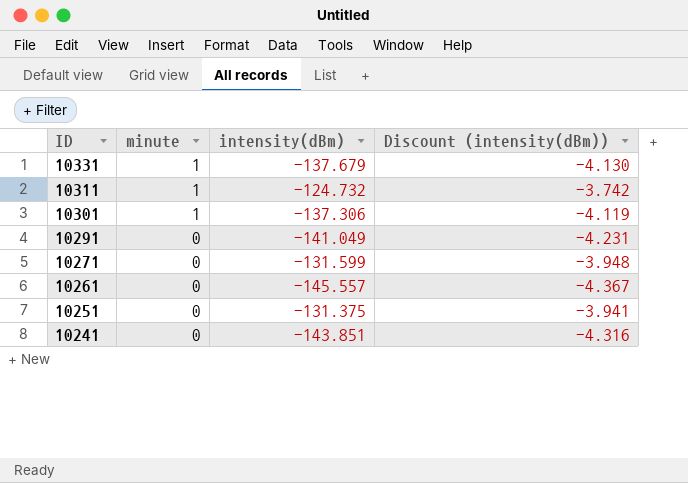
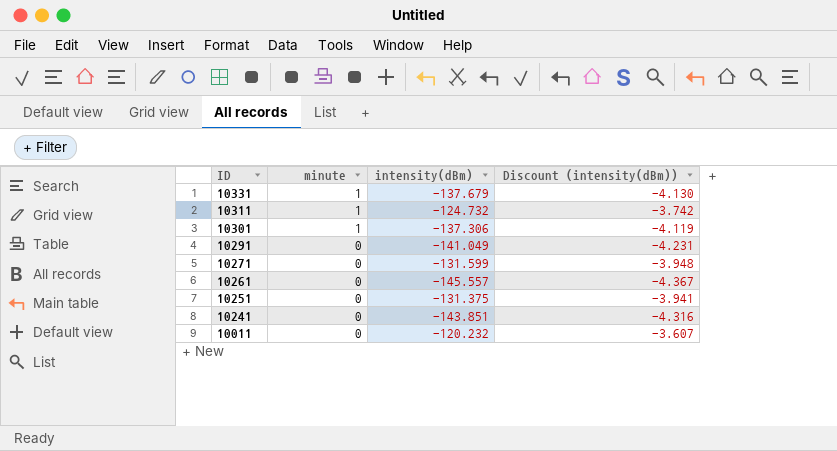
row 10011: none -> 0 | -120.232 | -3.607

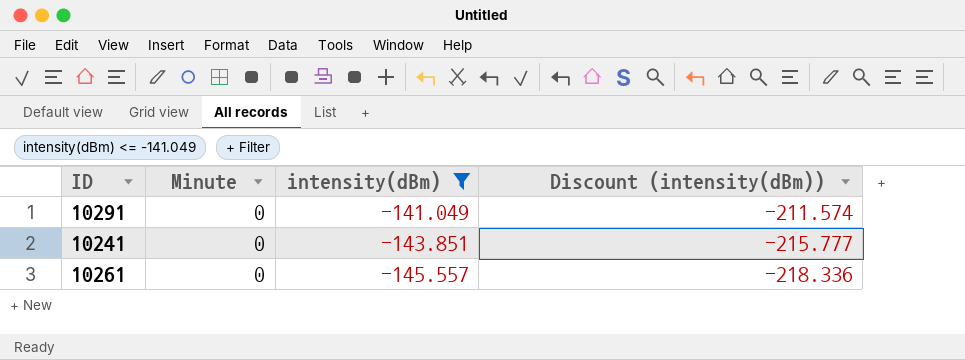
filter: none -> intensity(dBm) <= -141.049
row order: ID descending -> intensity(dBm) descending
column name: minute -> Minute
column Discount (intensity(dBm)) | formula: [intensity(dBm)] * 0.03 -> [intensity(dBm)] * 1.5

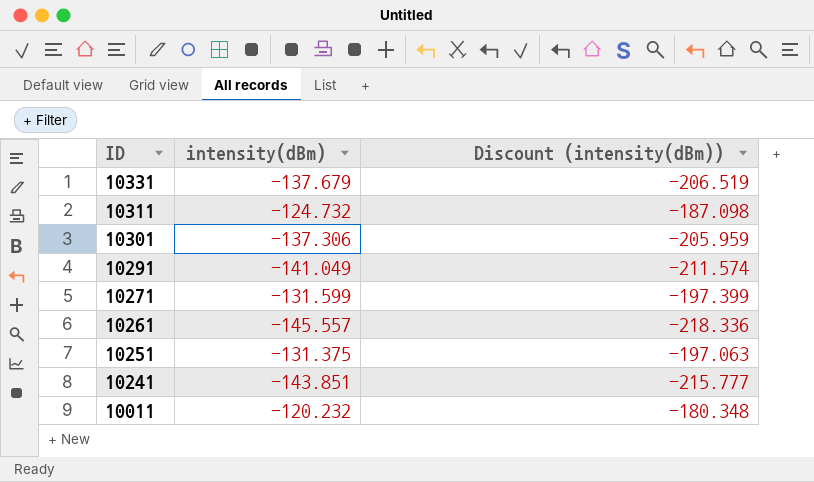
filter: intensity(dBm) <= -141.049 -> none
row order: intensity(dBm) descending -> ID descending
column Minute | position: 2 -> none

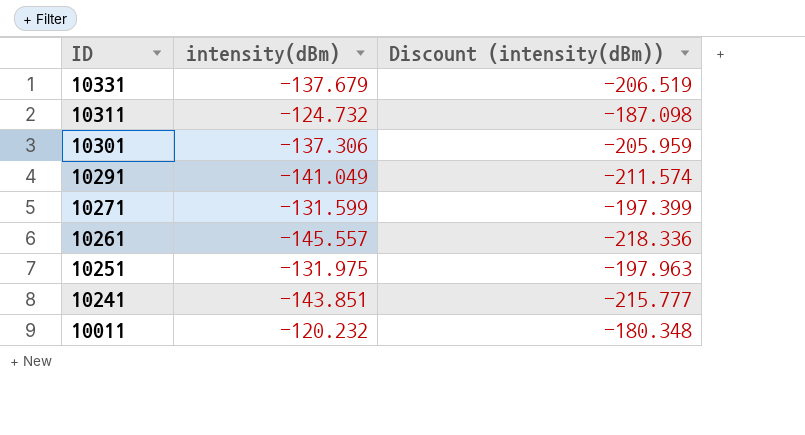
10251 | intensity(dBm): -131.375 -> -131.975
10251 | Discount (intensity(dBm)): -197.063 -> -197.963

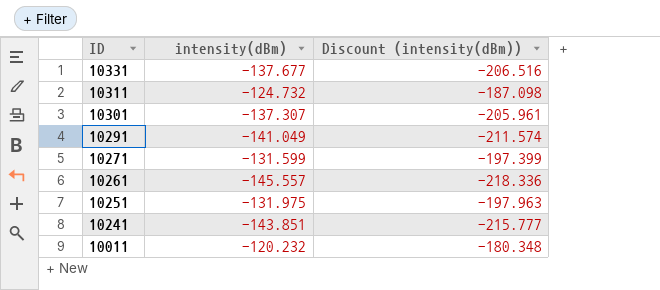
10331 | intensity(dBm): -137.679 -> -137.677
10331 | Discount (intensity(dBm)): -206.519 -> -206.516
10301 | intensity(dBm): -137.306 -> -137.307
10301 | Discount (intensity(dBm)): -205.959 -> -205.961

